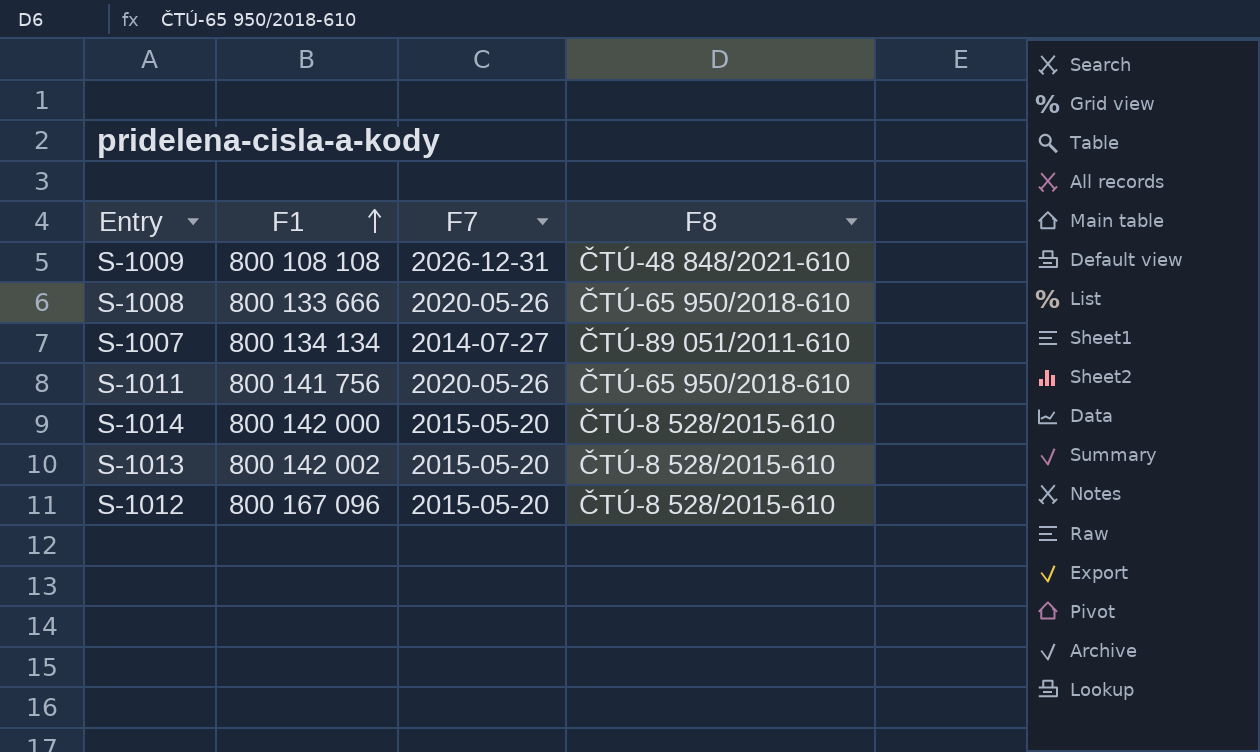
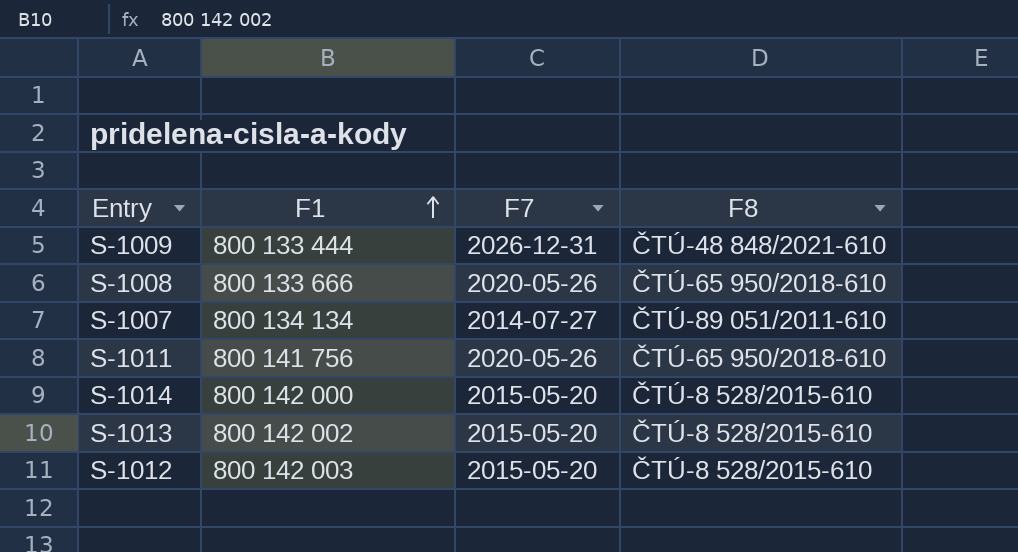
S-1009 | F1: 800 108 108 -> 800 133 444
S-1012 | F1: 800 167 096 -> 800 142 003

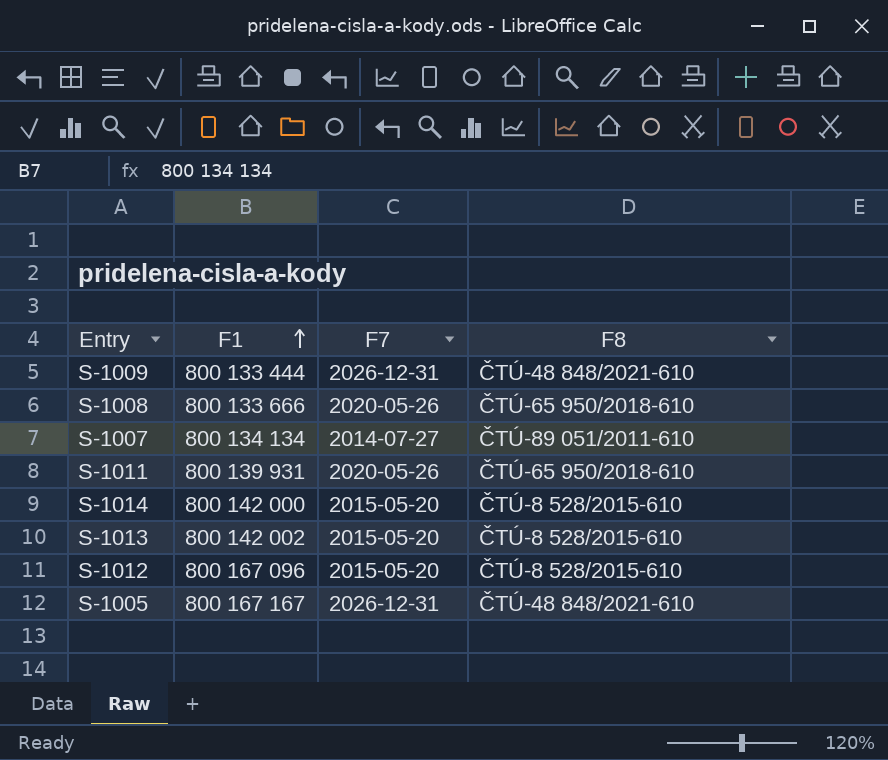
S-1011 | F1: 800 141 756 -> 800 139 931
S-1012 | F1: 800 142 003 -> 800 167 096
row S-1005: none -> 800 167 167 | 2026-12-31 | ČTÚ-48 848/2021-610

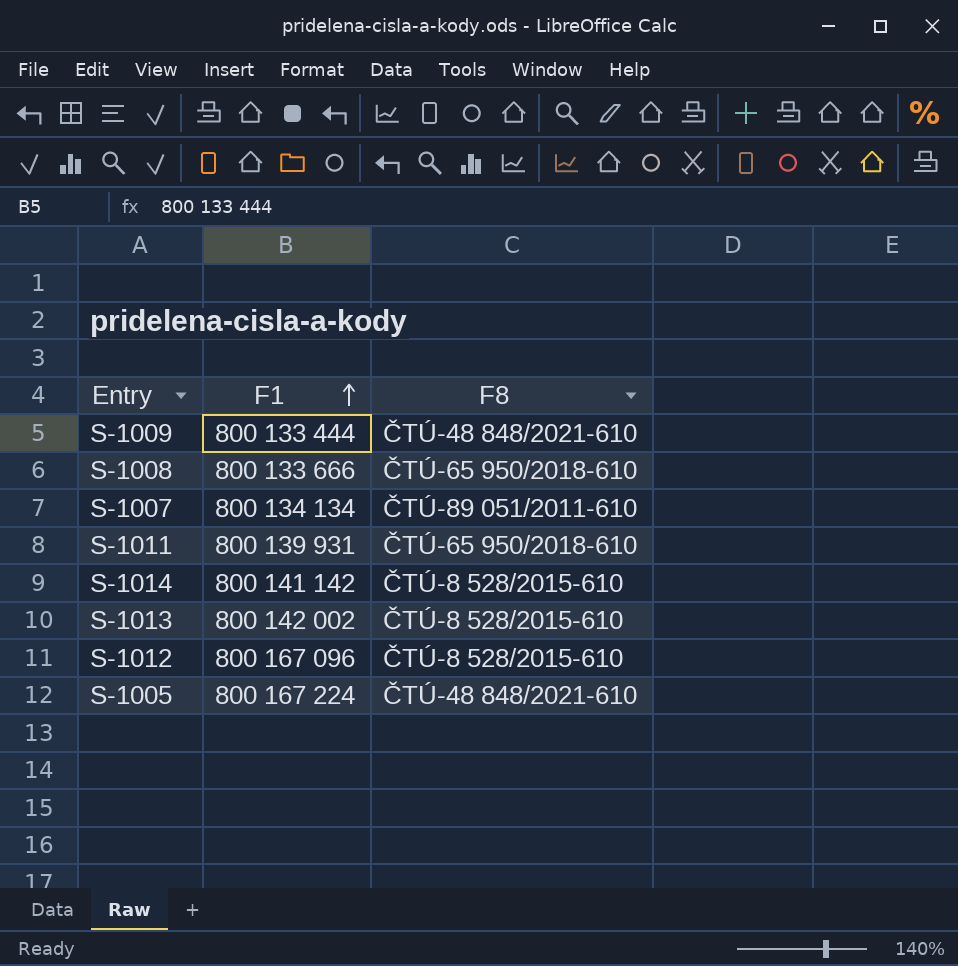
column F7 | position: 3 -> none
S-1014 | F1: 800 142 000 -> 800 141 142
S-1005 | F1: 800 167 167 -> 800 167 224

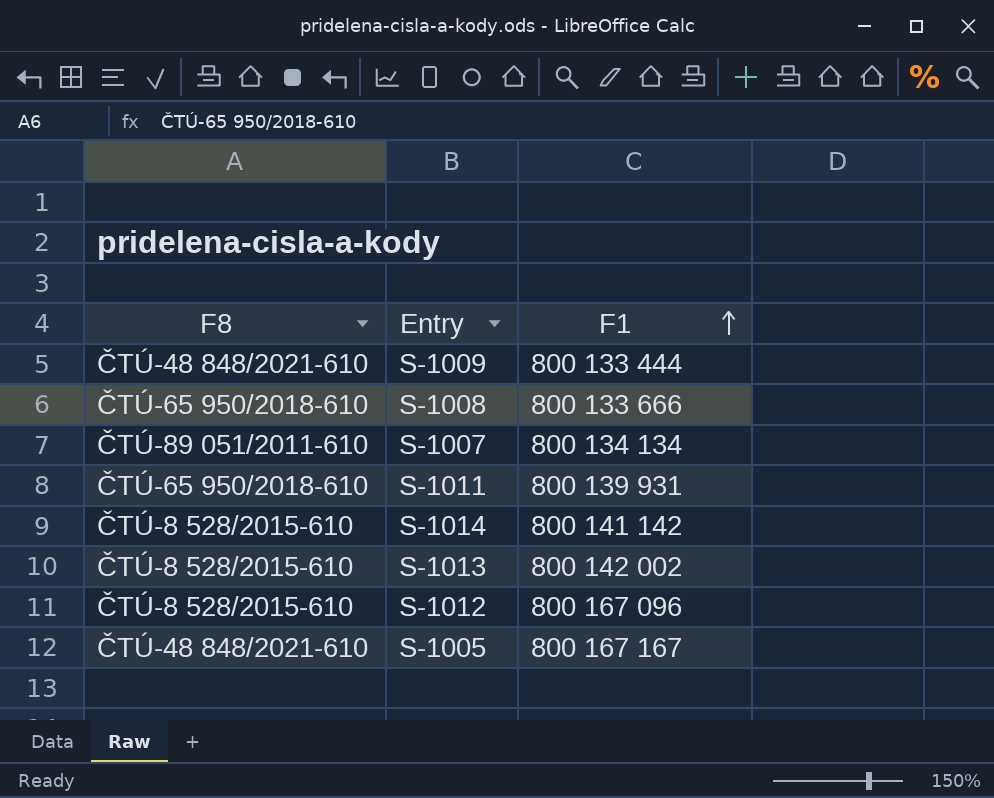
column F8 | position: 3 -> 1
S-1005 | F1: 800 167 224 -> 800 167 167

